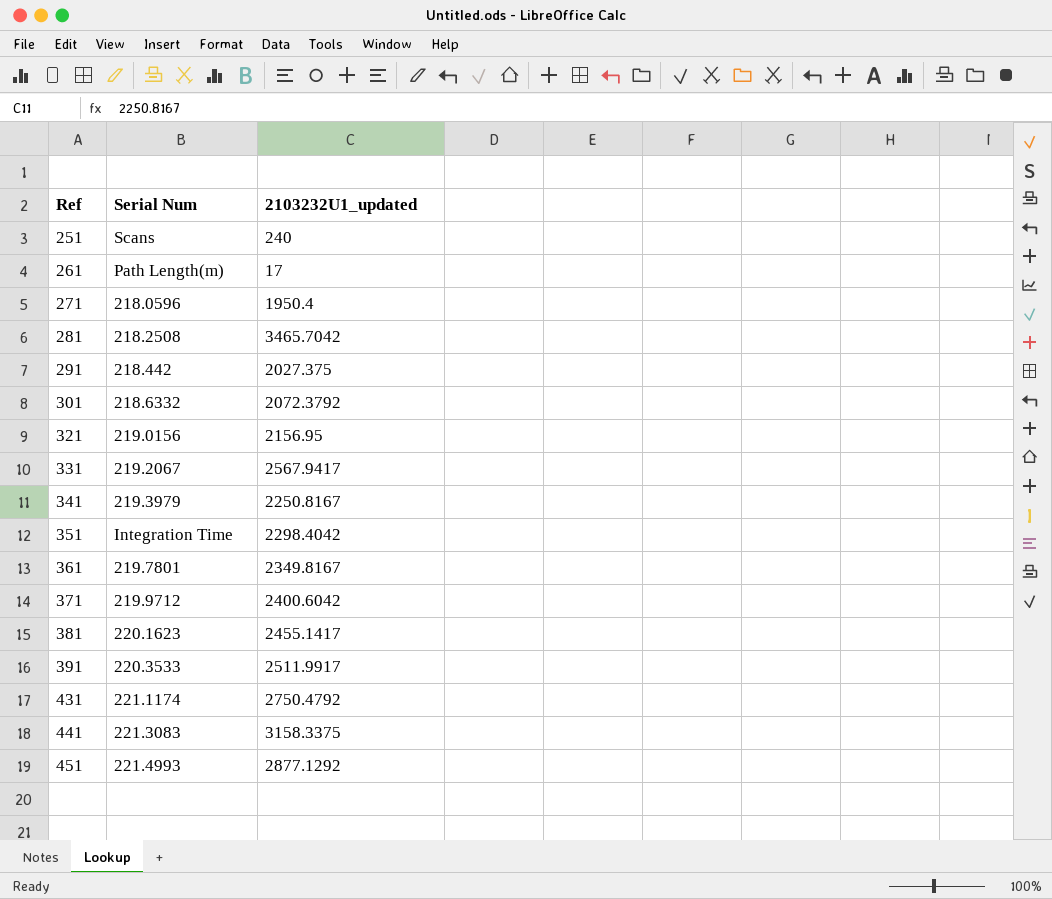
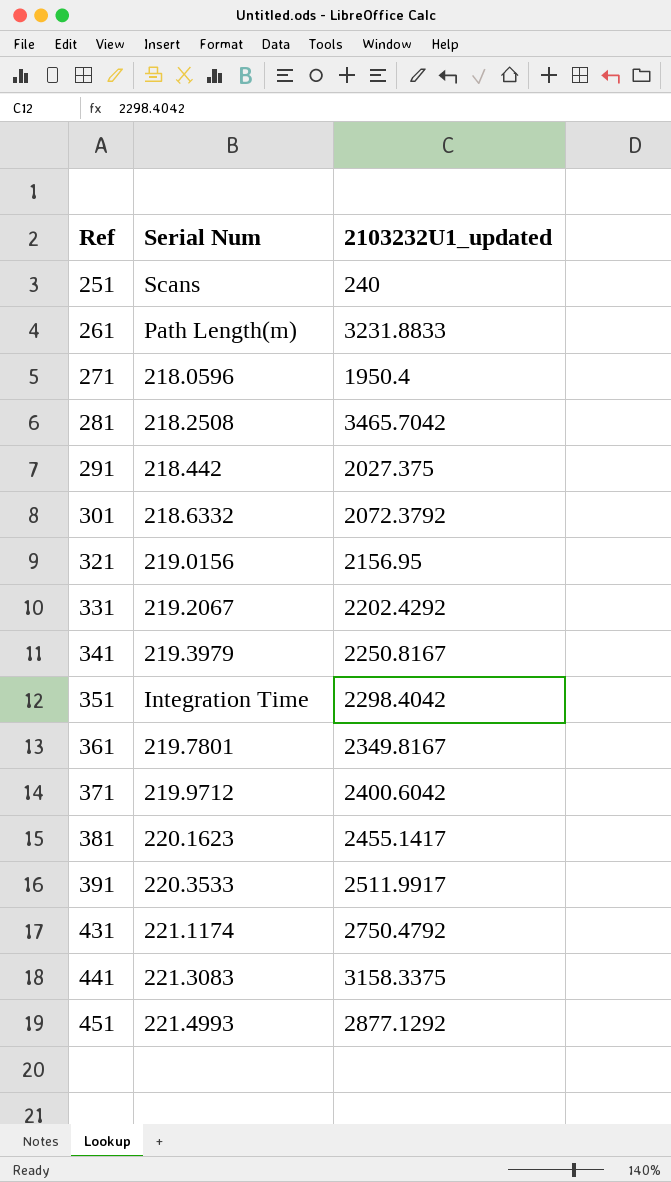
261 | 2103232U1_updated: 17 -> 3231.8833
331 | 2103232U1_updated: 2567.9417 -> 2202.4292

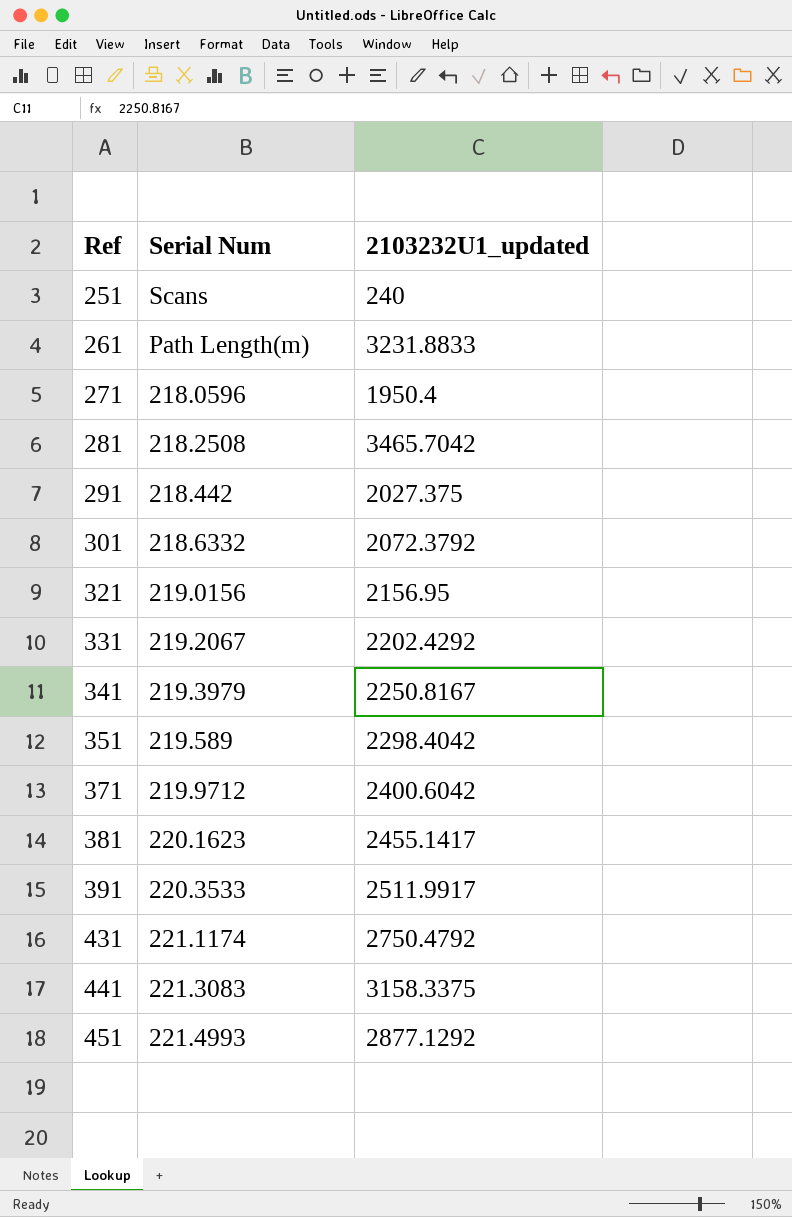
row 361: 219.7801 | 2349.8167 -> none
351 | Serial Num: Integration Time -> 219.589

